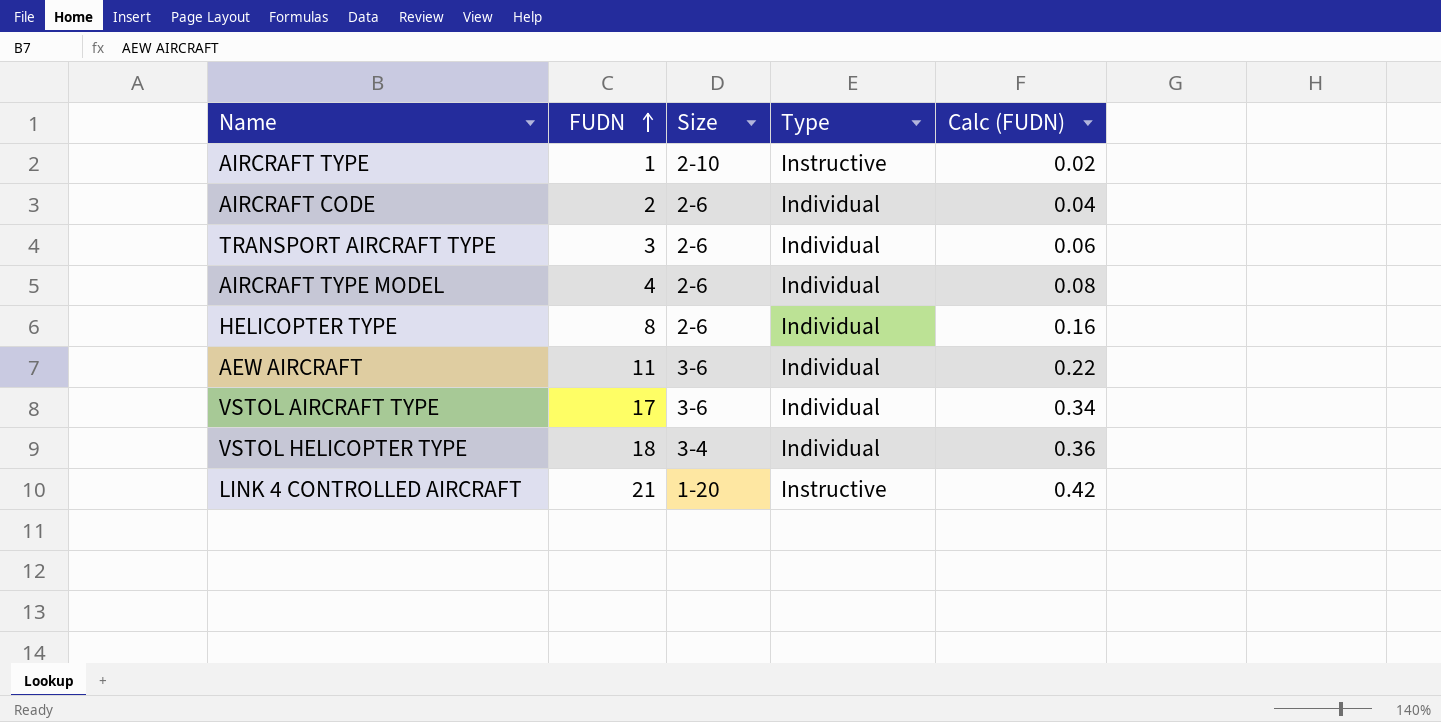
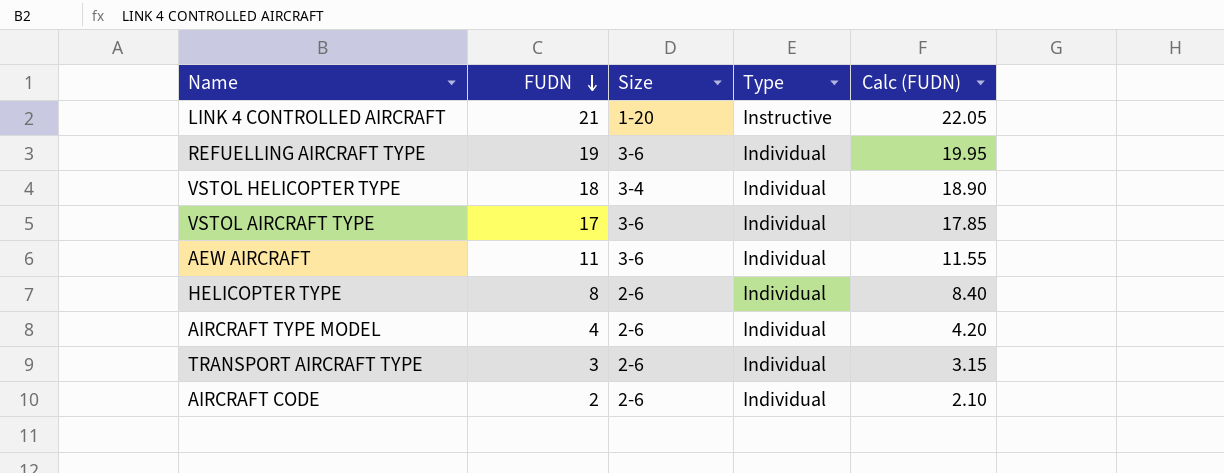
row order: FUDN ascending -> FUDN descending
column Calc (FUDN) | formula: [FUDN] * 0.02 -> [FUDN] * 1.05
row AIRCRAFT TYPE: 1 | 2-10 | Instructive | 0.02 -> none
row REFUELLING AIRCRAFT TYPE: none -> 19 | 3-6 | Individual | 19.95

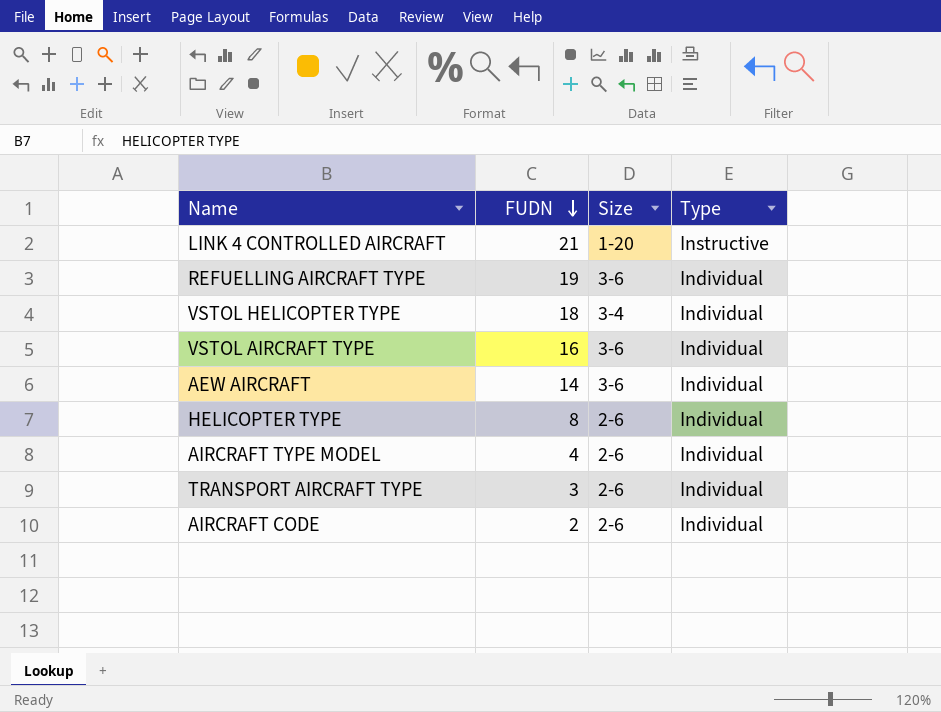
column Calc (FUDN) | formula: [FUDN] * 1.05 -> none
VSTOL AIRCRAFT TYPE | FUDN: 17 -> 16
AEW AIRCRAFT | FUDN: 11 -> 14

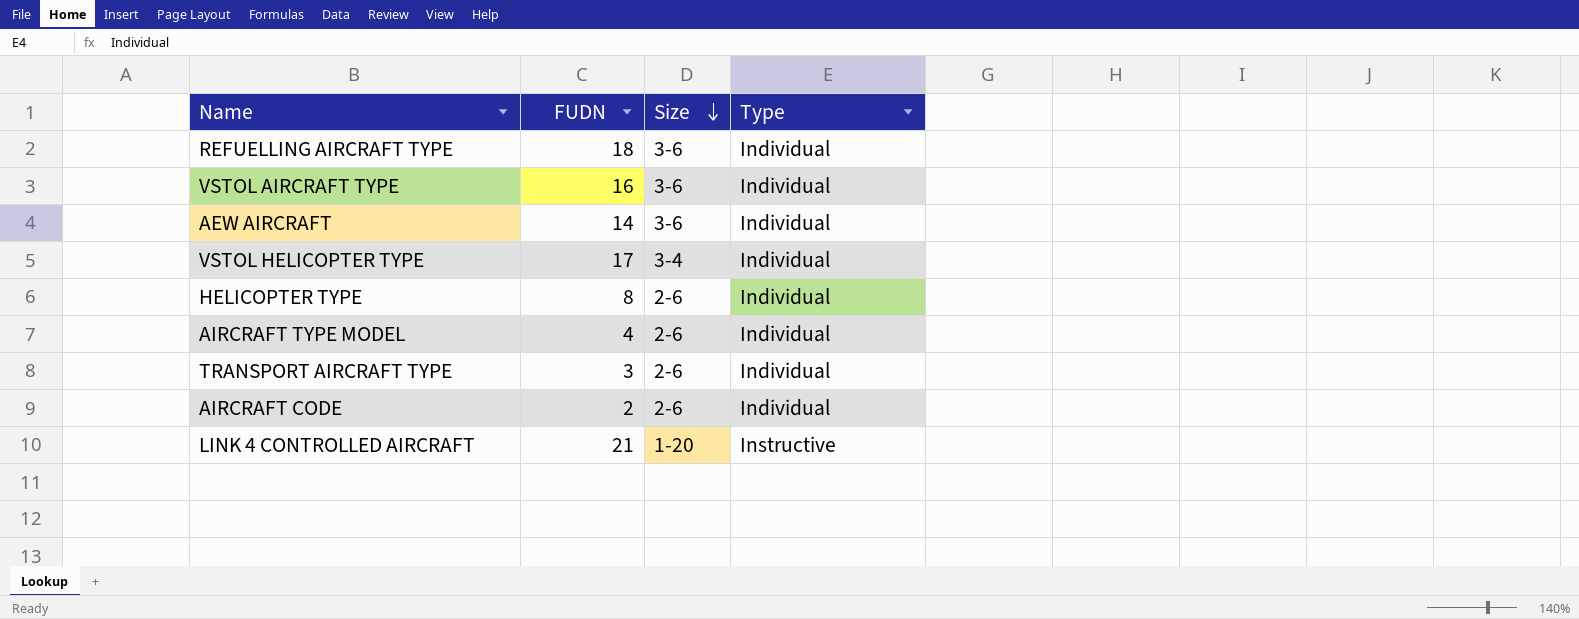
row order: FUDN descending -> Size descending
REFUELLING AIRCRAFT TYPE | FUDN: 19 -> 18
VSTOL HELICOPTER TYPE | FUDN: 18 -> 17

